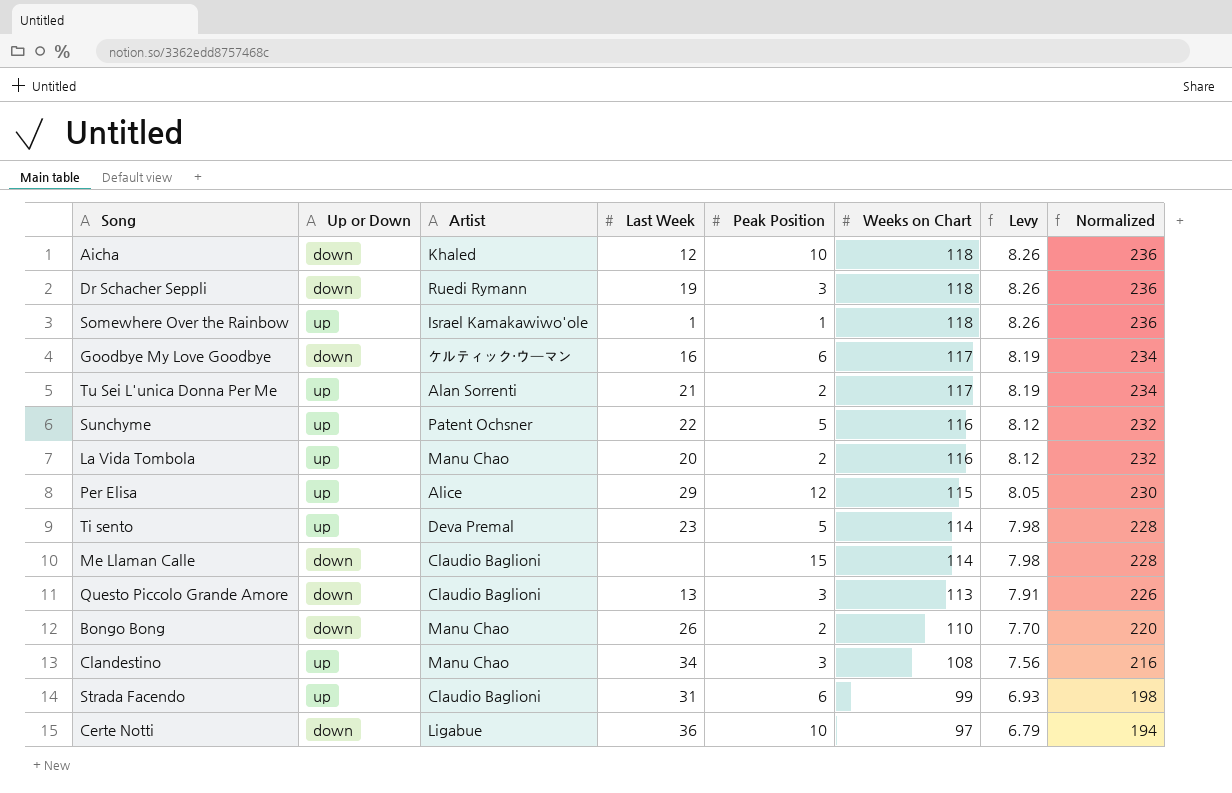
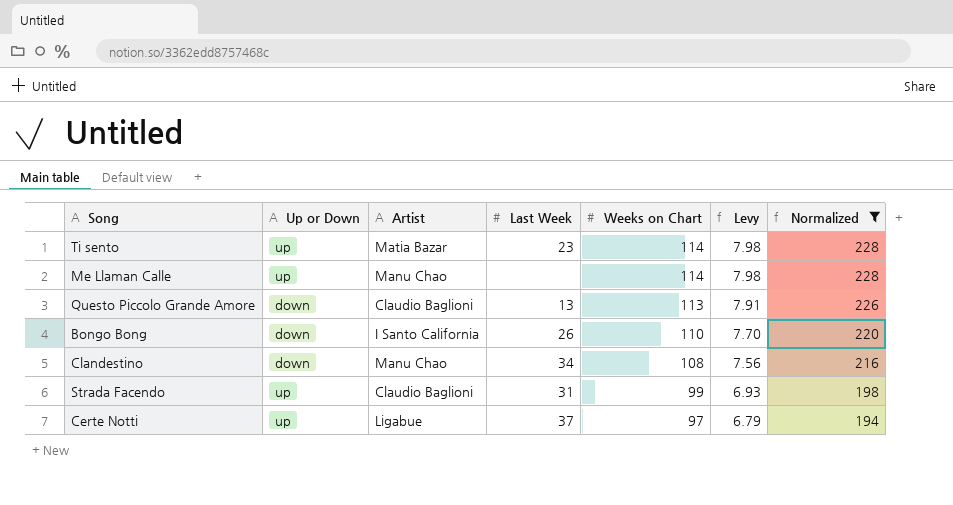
filter: none -> Normalized <= 228
column Peak Position | position: 5 -> none
Ti sento | Artist: Deva Premal -> Matia Bazar
Me Llaman Calle | Up or Down: down -> up
Me Llaman Calle | Artist: Claudio Baglioni -> Manu Chao
Bongo Bong | Artist: Manu Chao -> I Santo California
Clandestino | Up or Down: up -> down
Certe Notti | Up or Down: down -> up
Certe Notti | Last Week: 36 -> 37

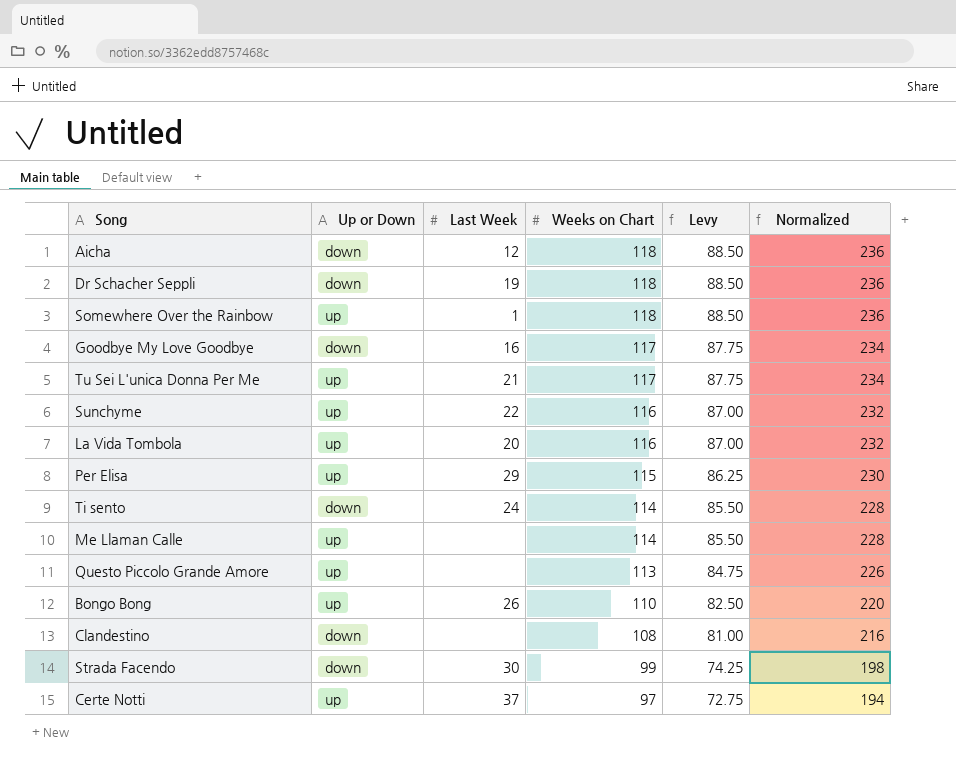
filter: Normalized <= 228 -> none
column Artist | position: 3 -> none
column Levy | formula: [Weeks on Chart] * 0.07 -> [Weeks on Chart] * 0.75
Ti sento | Up or Down: up -> down
Ti sento | Last Week: 23 -> 24
Questo Piccolo Grande Amore | Up or Down: down -> up
Questo Piccolo Grande Amore | Last Week: 13 -> none
Bongo Bong | Up or Down: down -> up
Clandestino | Last Week: 34 -> none
Strada Facendo | Up or Down: up -> down
Strada Facendo | Last Week: 31 -> 30

